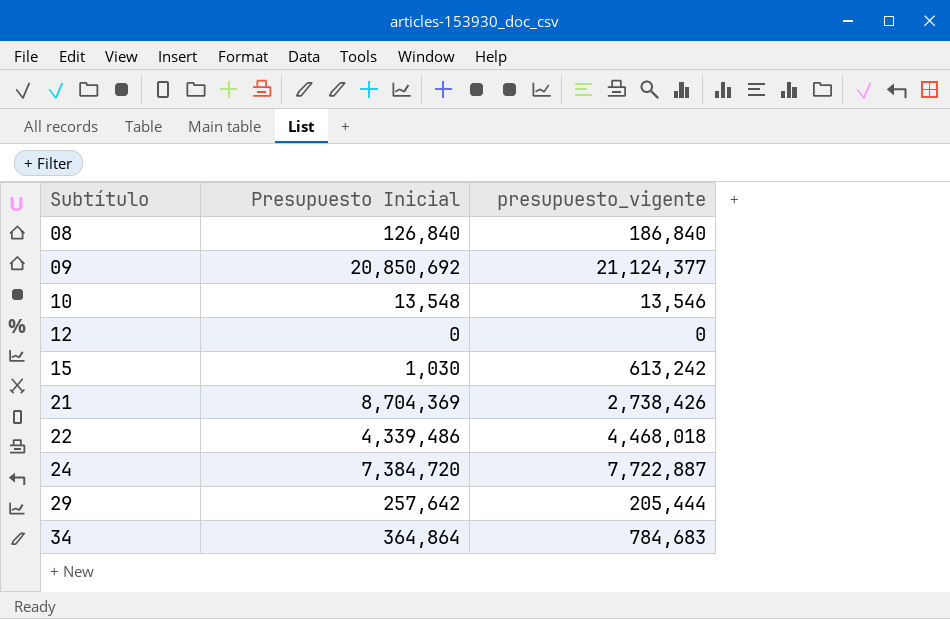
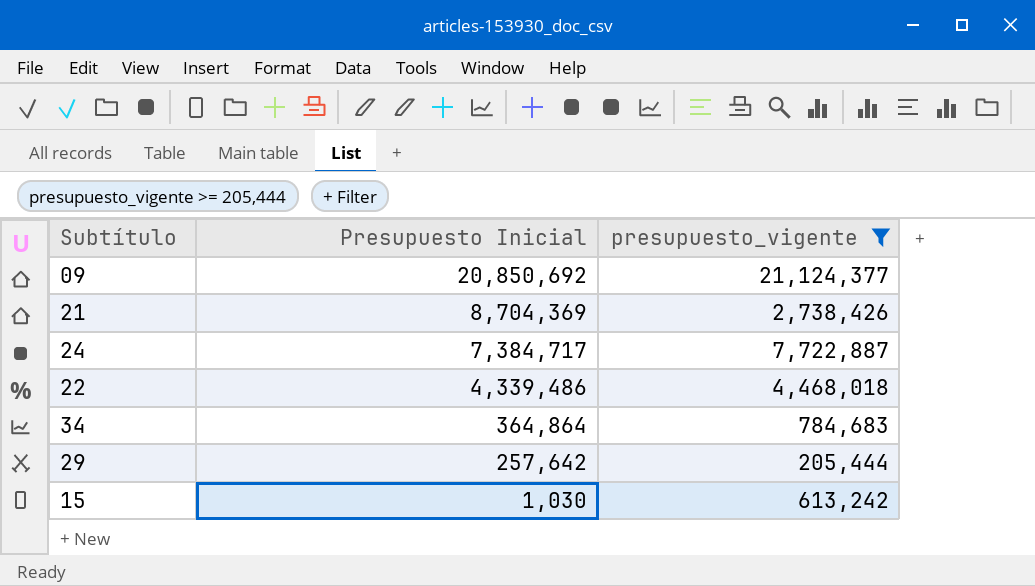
filter: none -> presupuesto_vigente >= 205,444
row order: Subtítulo ascending -> Presupuesto Inicial descending
24 | Presupuesto Inicial: 7,384,720 -> 7,384,717

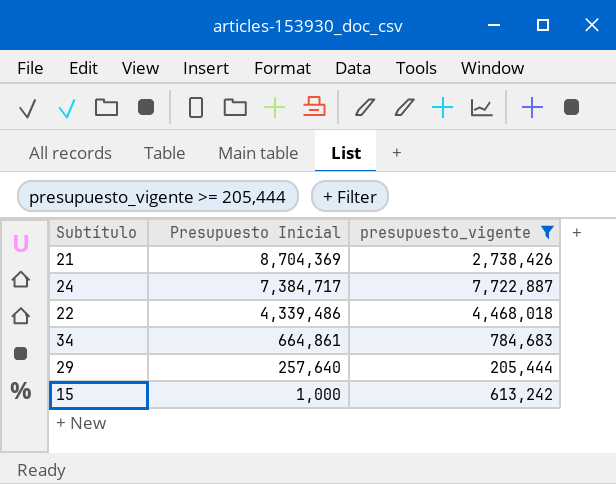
row 09: 20,850,692 | 21,124,377 -> none
34 | Presupuesto Inicial: 364,864 -> 664,861
29 | Presupuesto Inicial: 257,642 -> 257,640
15 | Presupuesto Inicial: 1,030 -> 1,000

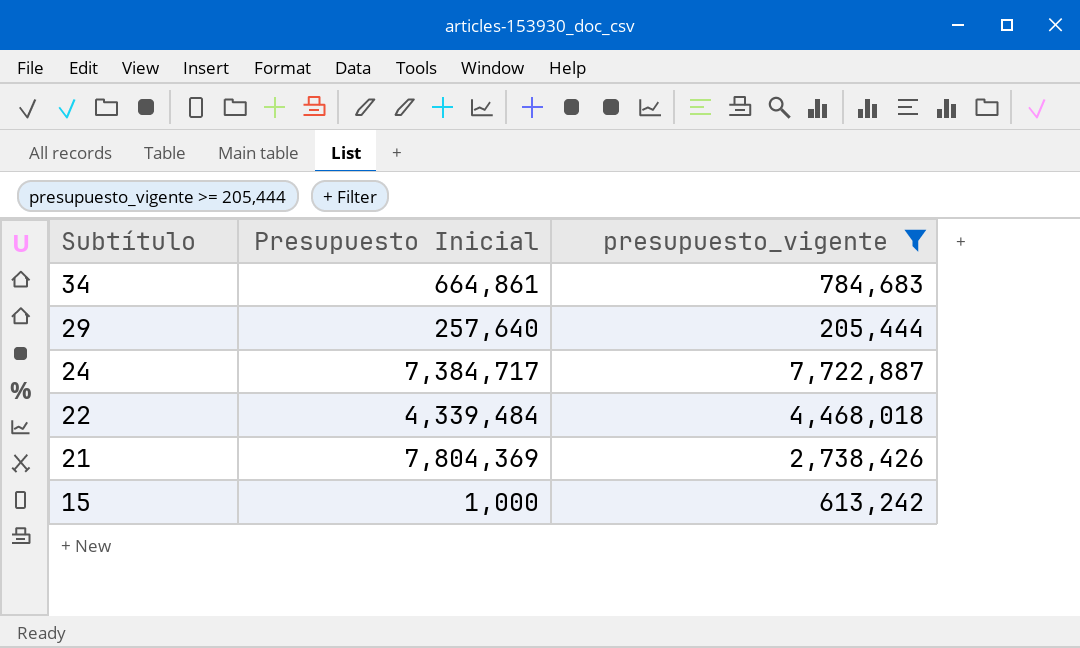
row order: Presupuesto Inicial descending -> Subtítulo descending
22 | Presupuesto Inicial: 4,339,486 -> 4,339,484
21 | Presupuesto Inicial: 8,704,369 -> 7,804,369

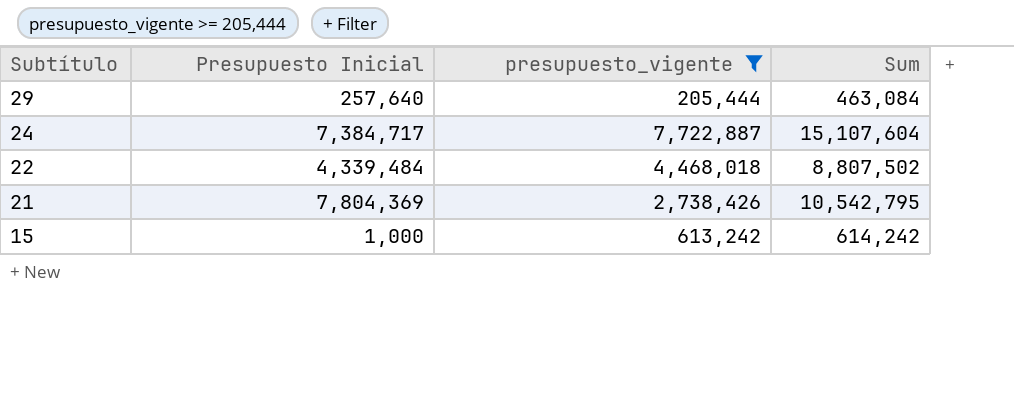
column Sum | formula: none -> [Presupuesto Inicial] + [presupuesto_vigente]
row 34: 664,861 | 784,683 -> none

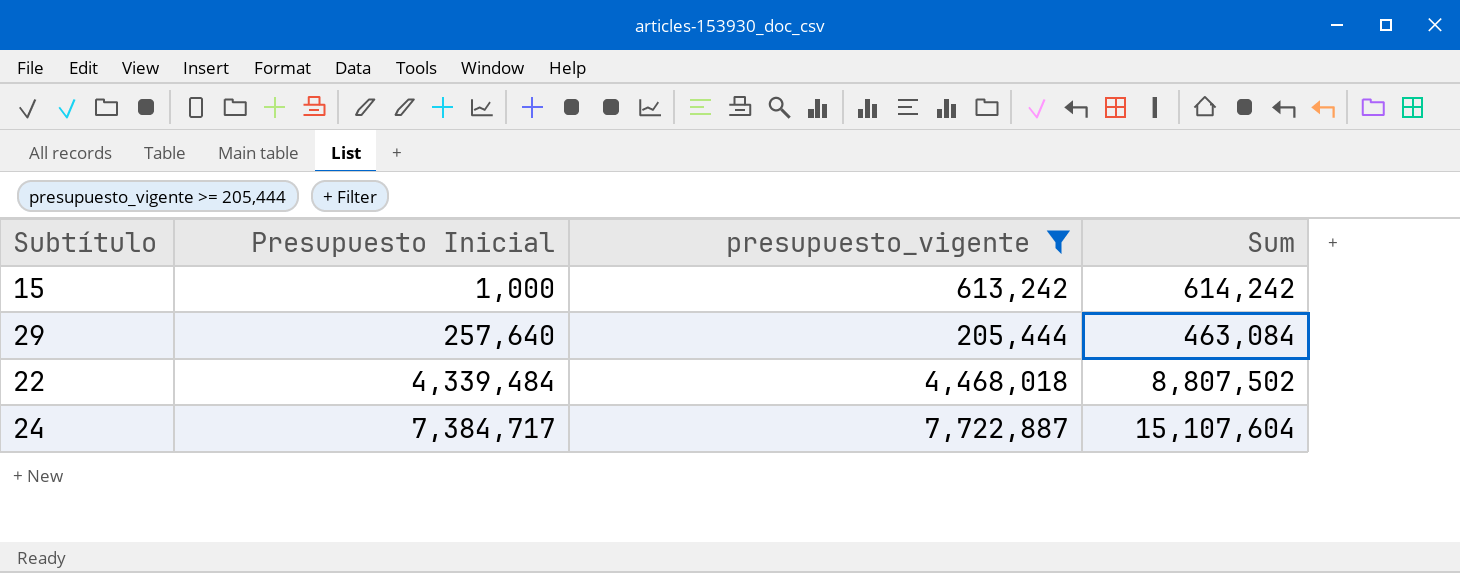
row order: Subtítulo descending -> Presupuesto Inicial ascending
row 21: 7,804,369 | 2,738,426 | 10,542,795 -> none

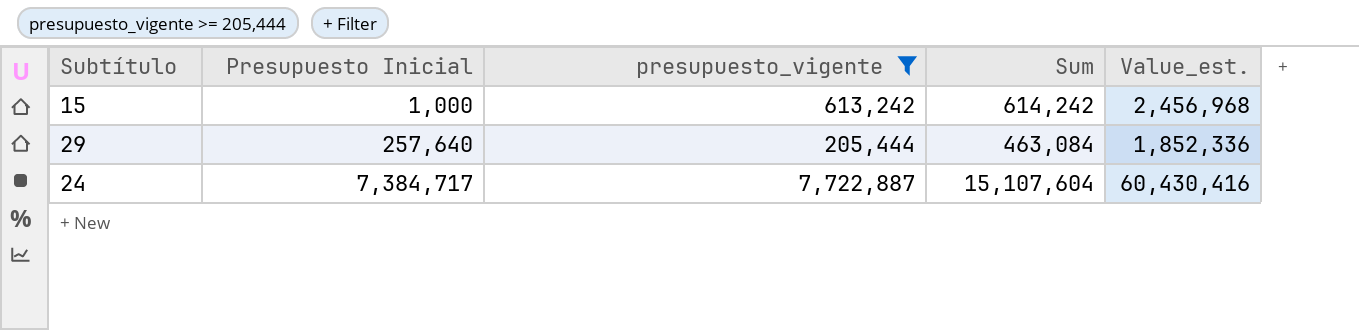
column Value_est. | formula: none -> [Sum] * 4
row 22: 4,339,484 | 4,468,018 | 8,807,502 -> none

